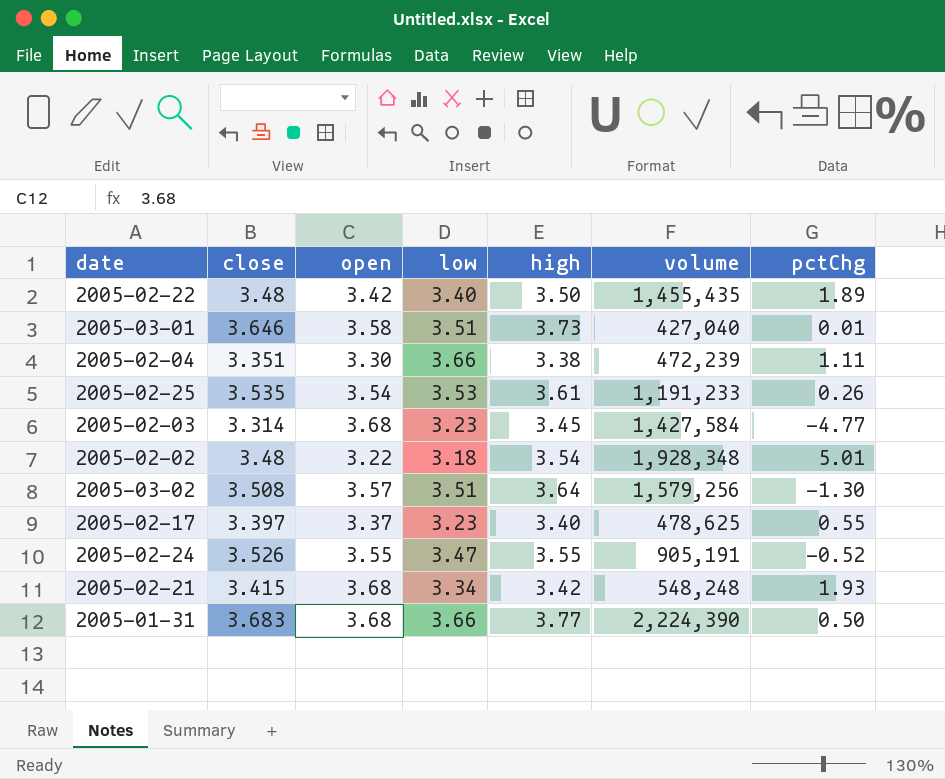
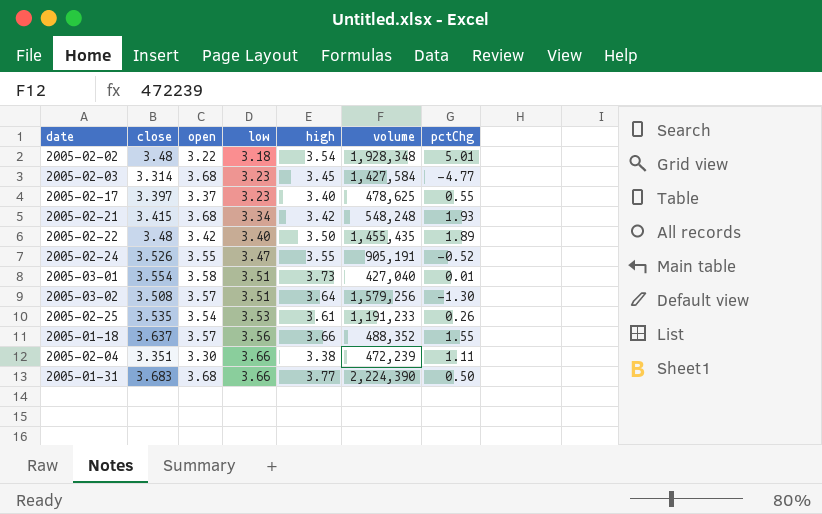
row order: none -> low ascending
2005-03-01 | close: 3.646 -> 3.554
row 2005-01-18: none -> 3.637 | 3.57 | 3.56 | 3.66 | 488,352 | 1.55

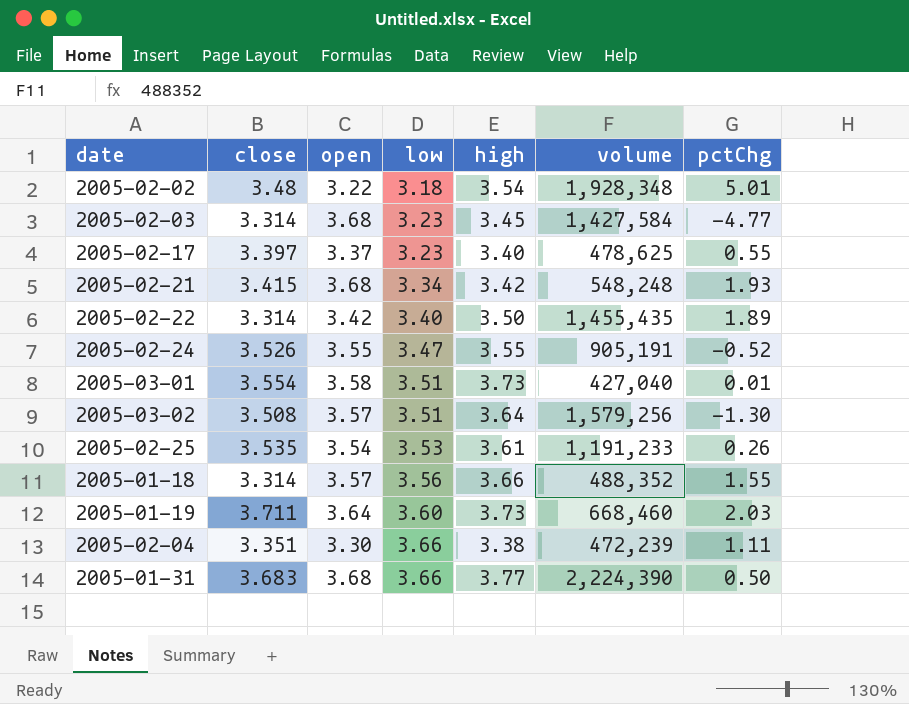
2005-02-22 | close: 3.48 -> 3.314
2005-01-18 | close: 3.637 -> 3.314
row 2005-01-19: none -> 3.711 | 3.64 | 3.60 | 3.73 | 668,460 | 2.03

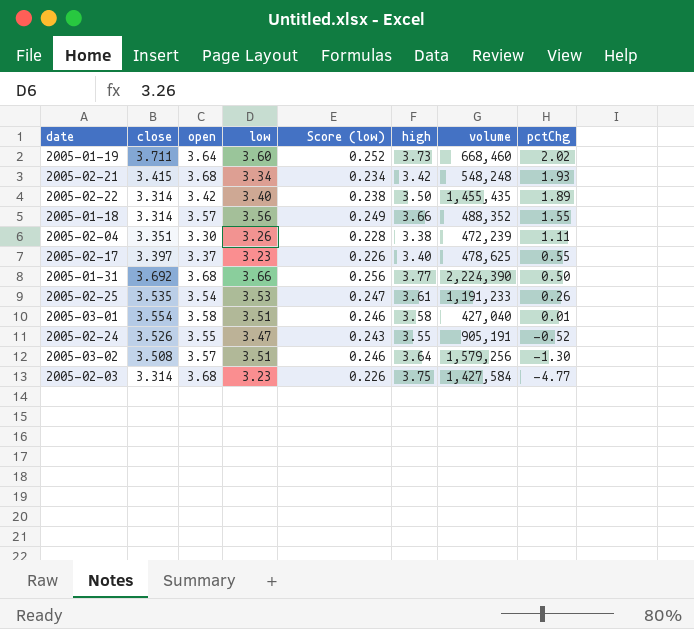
row order: low ascending -> pctChg descending
column Score (low) | formula: none -> [low] * 0.07
row 2005-02-02: 3.48 | 3.22 | 3.18 | 3.54 | 1,928,348 | 5.01 -> none
2005-01-19 | pctChg: 2.03 -> 2.02
2005-02-04 | low: 3.66 -> 3.26
2005-01-31 | close: 3.683 -> 3.692
2005-03-01 | high: 3.73 -> 3.58
2005-02-03 | high: 3.45 -> 3.75

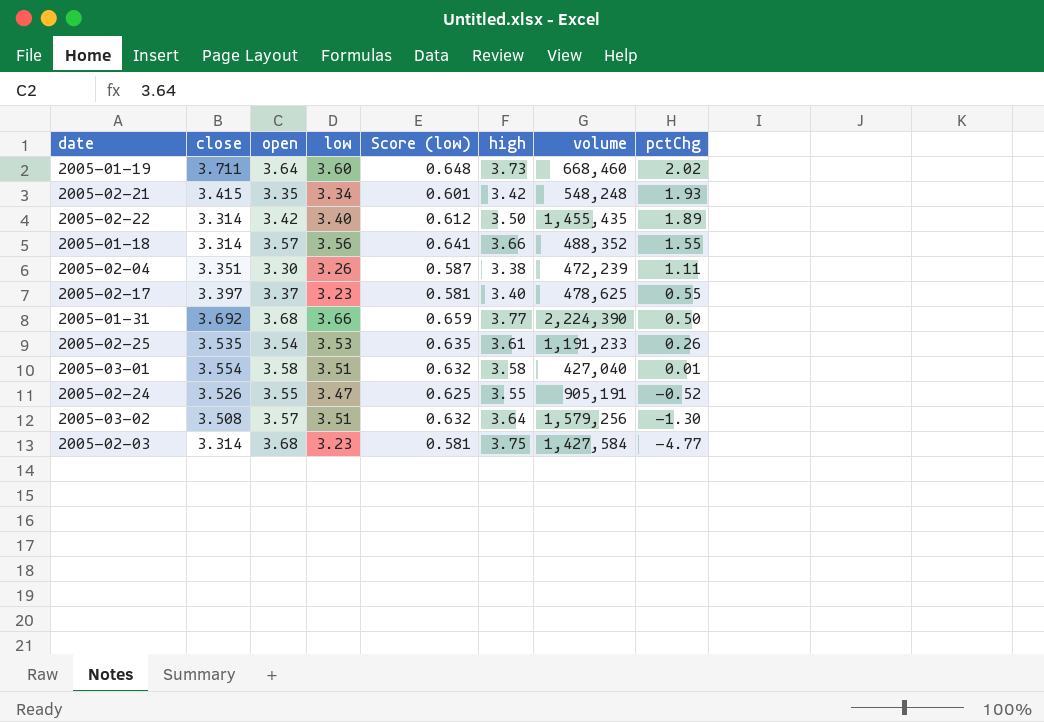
column Score (low) | formula: [low] * 0.07 -> [low] * 0.18
2005-02-21 | open: 3.68 -> 3.35

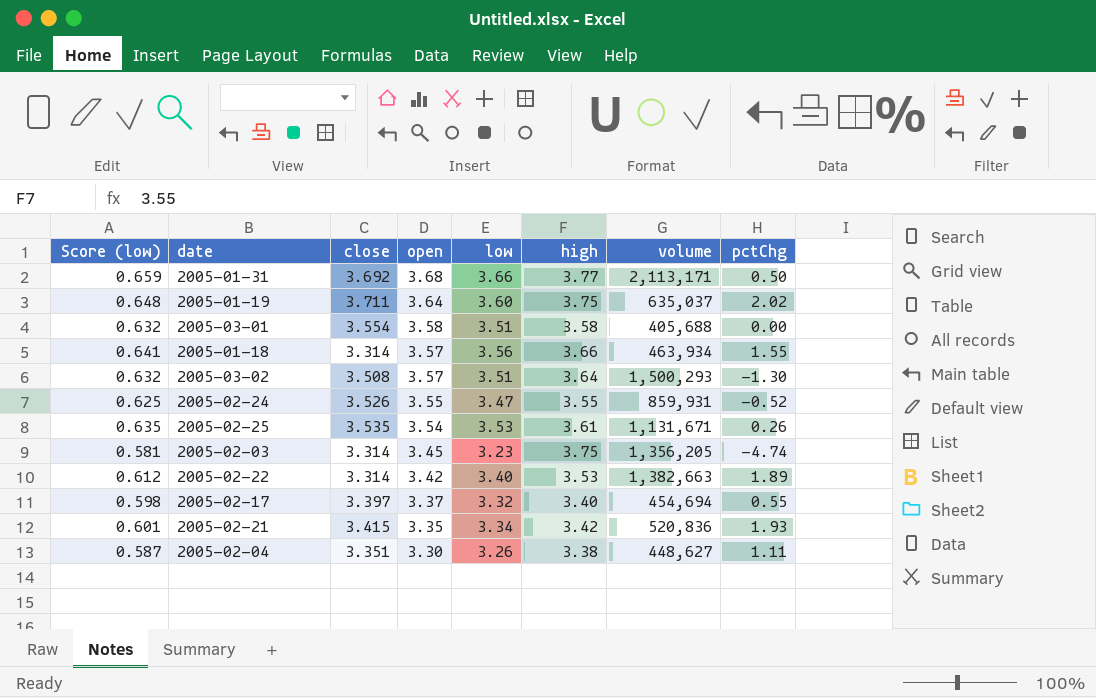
row order: pctChg descending -> open descending
column Score (low) | position: 5 -> 1
2005-01-31 | volume: 2,224,390 -> 2,113,171
2005-01-19 | high: 3.73 -> 3.75
2005-01-19 | volume: 668,460 -> 635,037
2005-03-01 | volume: 427,040 -> 405,688
2005-03-01 | pctChg: 0.01 -> 0.00
2005-01-18 | volume: 488,352 -> 463,934
2005-03-02 | volume: 1,579,256 -> 1,500,293
2005-02-24 | volume: 905,191 -> 859,931
2005-02-25 | volume: 1,191,233 -> 1,131,671
2005-02-03 | open: 3.68 -> 3.45
2005-02-03 | volume: 1,427,584 -> 1,356,205
2005-02-03 | pctChg: -4.77 -> -4.74
2005-02-22 | high: 3.50 -> 3.53
2005-02-22 | volume: 1,455,435 -> 1,382,663
2005-02-17 | Score (low): 0.581 -> 0.598
2005-02-17 | low: 3.23 -> 3.32
2005-02-17 | volume: 478,625 -> 454,694
2005-02-21 | volume: 548,248 -> 520,836
2005-02-04 | volume: 472,239 -> 448,627

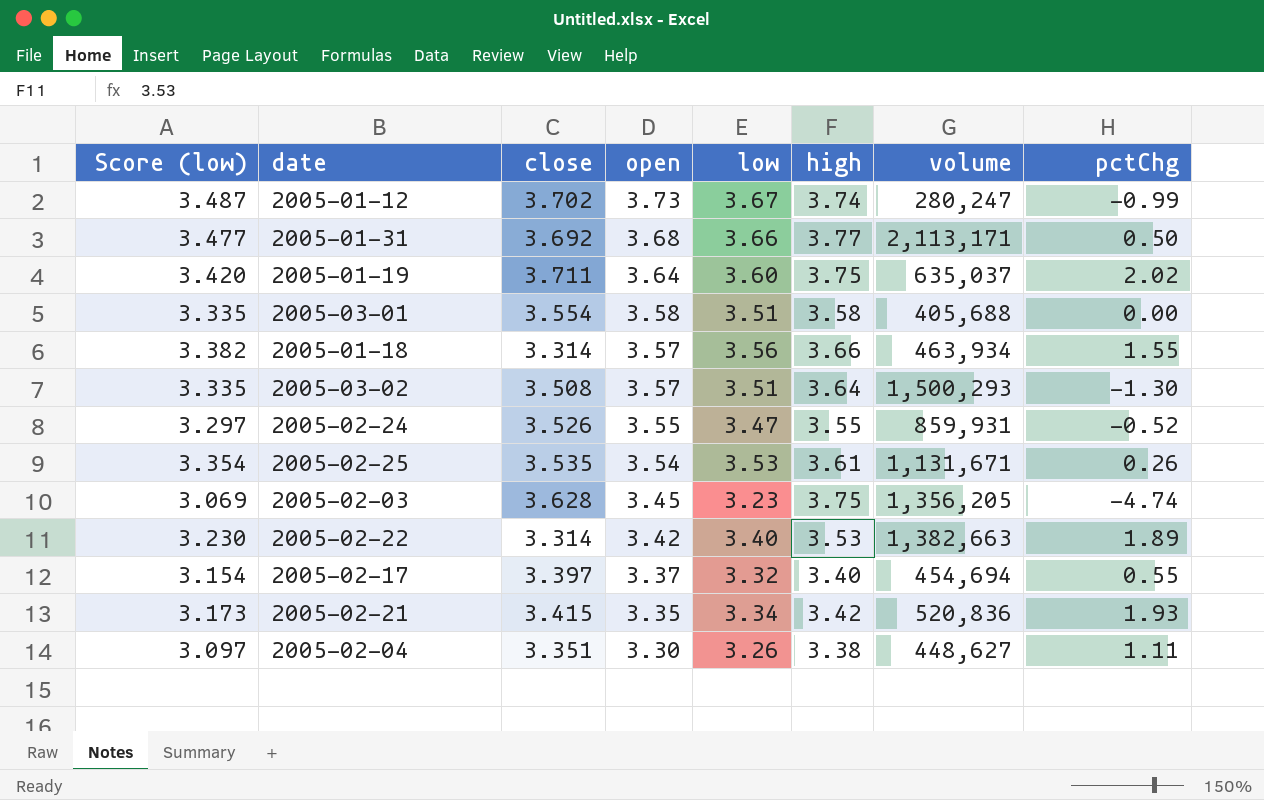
column Score (low) | formula: [low] * 0.18 -> [low] * 0.95
row 2005-01-12: none -> 3.487 | 3.702 | 3.73 | 3.67 | 3.74 | 280,247 | -0.99
2005-02-03 | close: 3.314 -> 3.628

